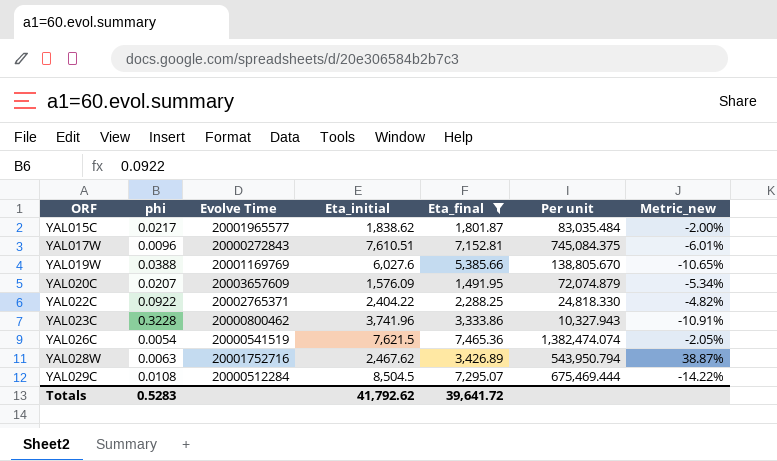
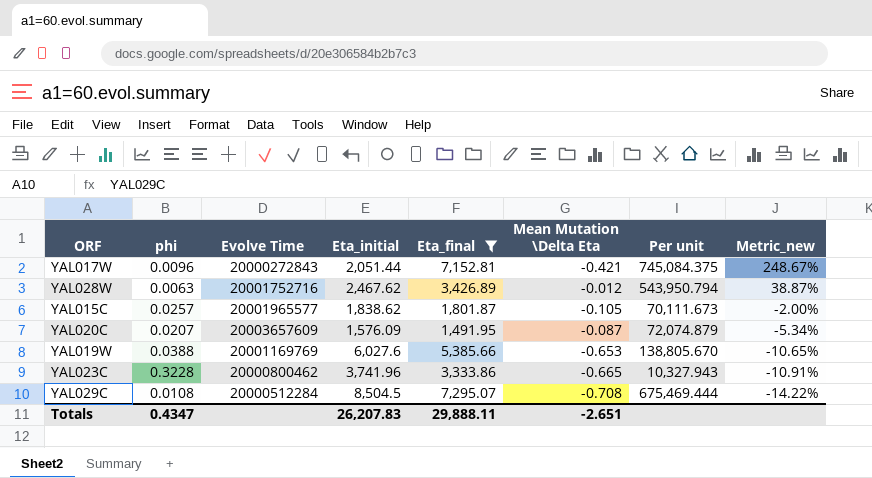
row order: ORF ascending -> Metric_new descending
column Mean Mutation \Delta Eta | position: none -> 6
row YAL022C: 0.0922 | 20002765371 | 2,404.22 | 2,288.25 | 24,818.330 | -4.82% -> none
row YAL026C: 0.0054 | 20000541519 | 7,621.5 | 7,465.36 | 1,382,474.074 | -2.05% -> none
YAL017W | Eta_initial: 7,610.51 -> 2,051.44
YAL017W | Metric_new: -6.01% -> 248.67%
YAL015C | phi: 0.0217 -> 0.0257
YAL015C | Per unit: 83,035.484 -> 70,111.673
Totals | phi: 0.5283 -> 0.4347
Totals | Eta_initial: 41,792.62 -> 26,207.83
Totals | Eta_final: 39,641.72 -> 29,888.11

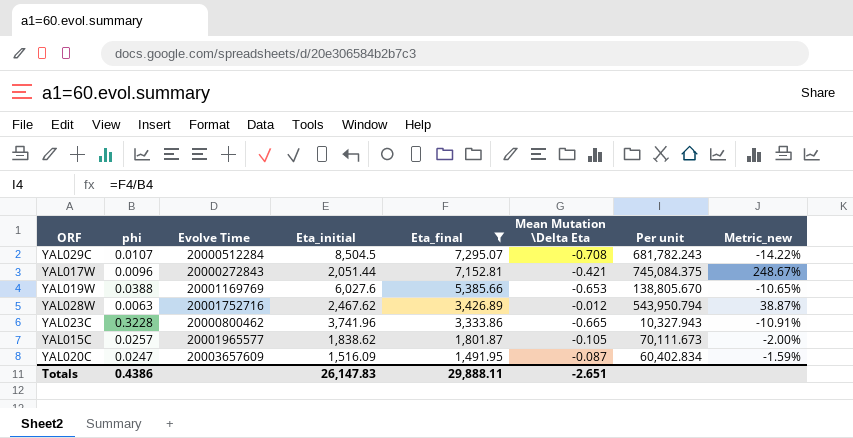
row order: Metric_new descending -> Eta_final descending
YAL029C | phi: 0.0108 -> 0.0107
YAL029C | Per unit: 675,469.444 -> 681,782.243
YAL020C | phi: 0.0207 -> 0.0247
YAL020C | Eta_initial: 1,576.09 -> 1,516.09
YAL020C | Per unit: 72,074.879 -> 60,402.834
YAL020C | Metric_new: -5.34% -> -1.59%
Totals | phi: 0.4347 -> 0.4386
Totals | Eta_initial: 26,207.83 -> 26,147.83

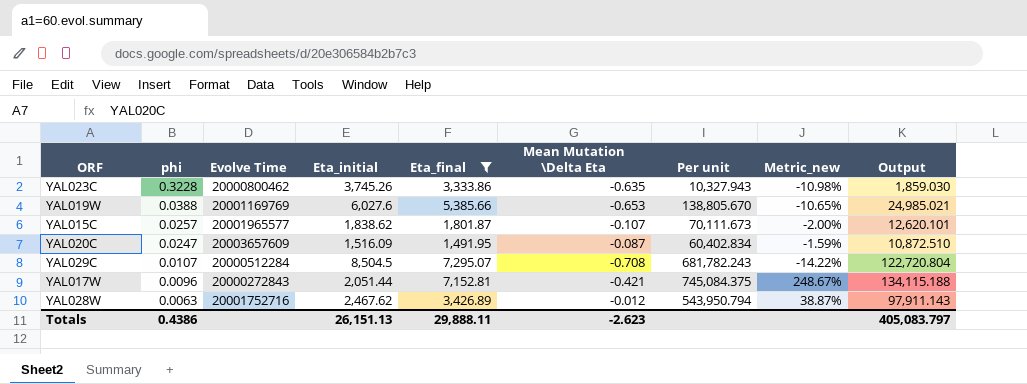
row order: Eta_final descending -> phi descending
column Output | formula: none -> [Per unit] * 0.18
YAL023C | Eta_initial: 3,741.96 -> 3,745.26
YAL023C | Mean Mutation \Delta Eta: -0.665 -> -0.635
YAL023C | Metric_new: -10.91% -> -10.98%
YAL015C | Mean Mutation \Delta Eta: -0.105 -> -0.107
Totals | Eta_initial: 26,147.83 -> 26,151.13
Totals | Mean Mutation \Delta Eta: -2.651 -> -2.623

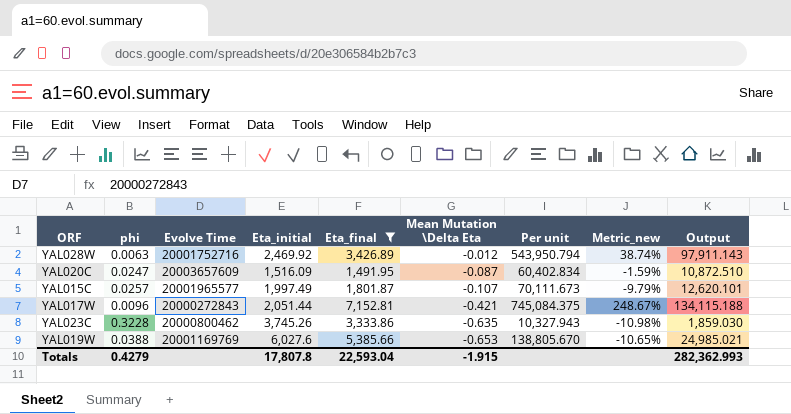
row order: phi descending -> Mean Mutation \Delta Eta descending
row YAL029C: 0.0107 | 20000512284 | 8,504.5 | 7,295.07 | -0.708 | 681,782.243 | -14.22% | 122,720.804 -> none
YAL028W | Eta_initial: 2,467.62 -> 2,469.92
YAL028W | Metric_new: 38.87% -> 38.74%
YAL015C | Eta_initial: 1,838.62 -> 1,997.49
YAL015C | Metric_new: -2.00% -> -9.79%
Totals | phi: 0.4386 -> 0.4279
Totals | Eta_initial: 26,151.13 -> 17,807.8
Totals | Eta_final: 29,888.11 -> 22,593.04
Totals | Mean Mutation \Delta Eta: -2.623 -> -1.915
Totals | Output: 405,083.797 -> 282,362.993

